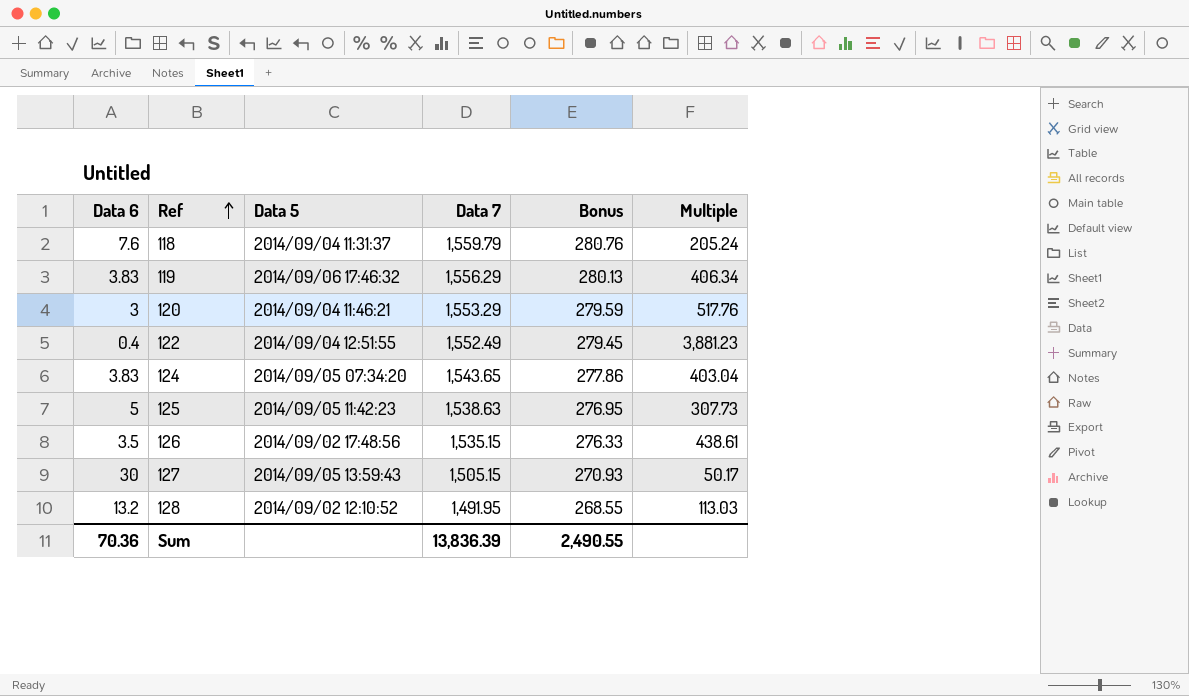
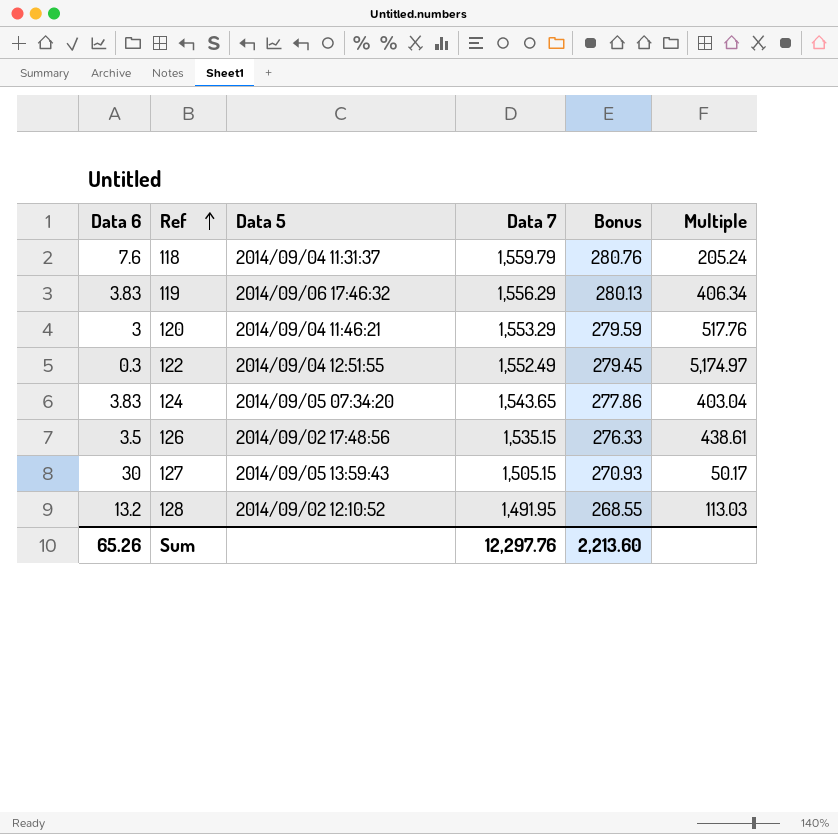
row 125: 5 | 2014/09/05 11:42:23 | 1,538.63 | 276.95 | 307.73 -> none
122 | Data 6: 0.4 -> 0.3
122 | Multiple: 3,881.23 -> 5,174.97
Sum | Data 6: 70.36 -> 65.26
Sum | Data 7: 13,836.39 -> 12,297.76
Sum | Bonus: 2,490.55 -> 2,213.60

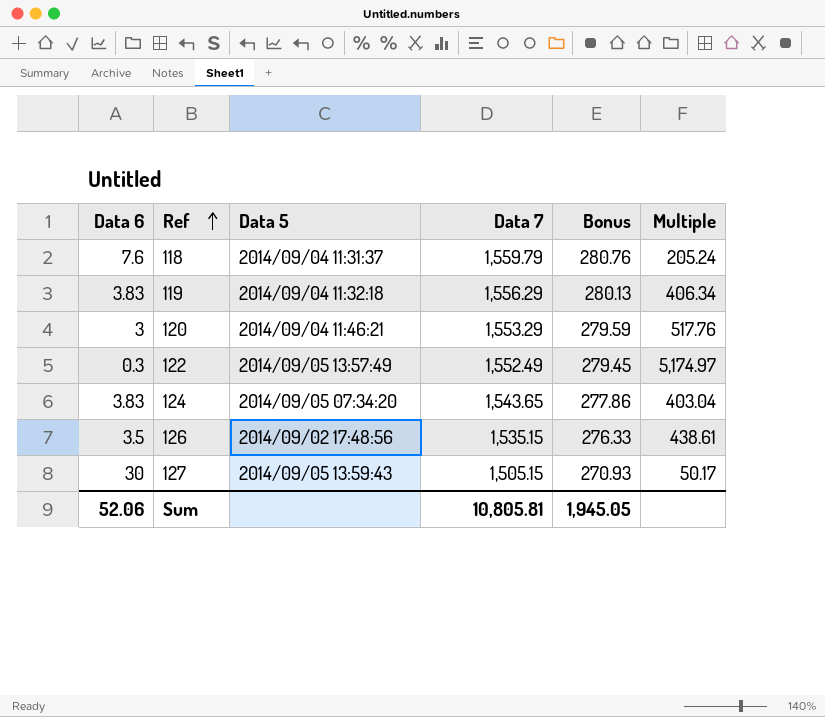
row 128: 13.2 | 2014/09/02 12:10:52 | 1,491.95 | 268.55 | 113.03 -> none
119 | Data 5: 2014/09/06 17:46:32 -> 2014/09/04 11:32:18
122 | Data 5: 2014/09/04 12:51:55 -> 2014/09/05 13:57:49
Sum | Data 6: 65.26 -> 52.06
Sum | Data 7: 12,297.76 -> 10,805.81
Sum | Bonus: 2,213.60 -> 1,945.05

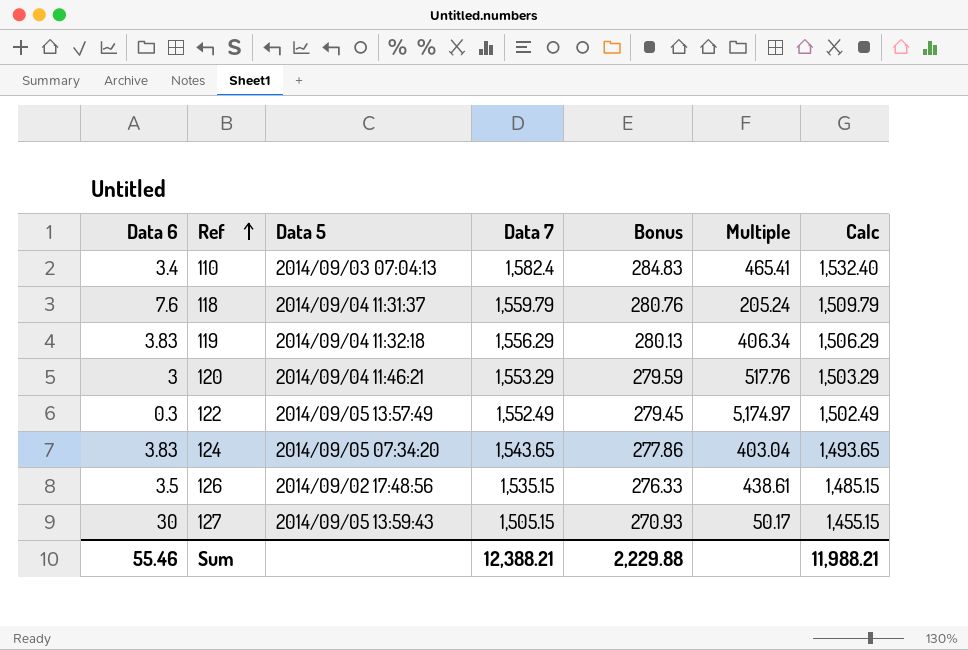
column Calc | formula: none -> [Data 7] - 50
row 110: none -> 3.4 | 2014/09/03 07:04:13 | 1,582.4 | 284.83 | 465.41 | 1,532.40
Sum | Data 6: 52.06 -> 55.46
Sum | Data 7: 10,805.81 -> 12,388.21
Sum | Bonus: 1,945.05 -> 2,229.88

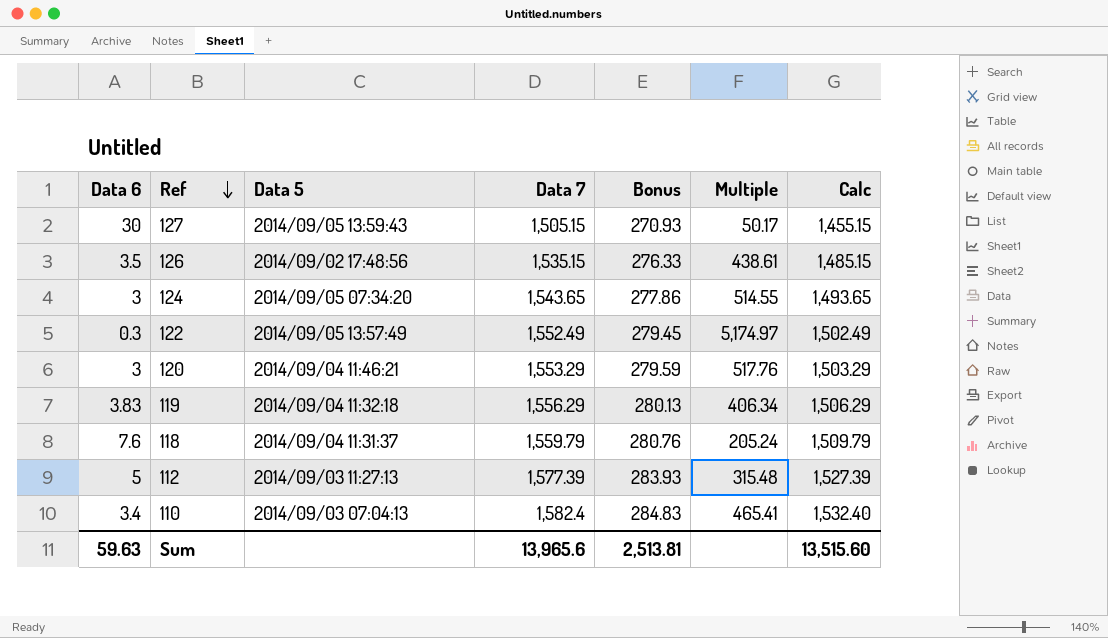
row order: Ref ascending -> Ref descending
124 | Data 6: 3.83 -> 3
124 | Multiple: 403.04 -> 514.55
row 112: none -> 5 | 2014/09/03 11:27:13 | 1,577.39 | 283.93 | 315.48 | 1,527.39
Sum | Data 6: 55.46 -> 59.63
Sum | Data 7: 12,388.21 -> 13,965.6
Sum | Bonus: 2,229.88 -> 2,513.81
Sum | Calc: 11,988.21 -> 13,515.60

